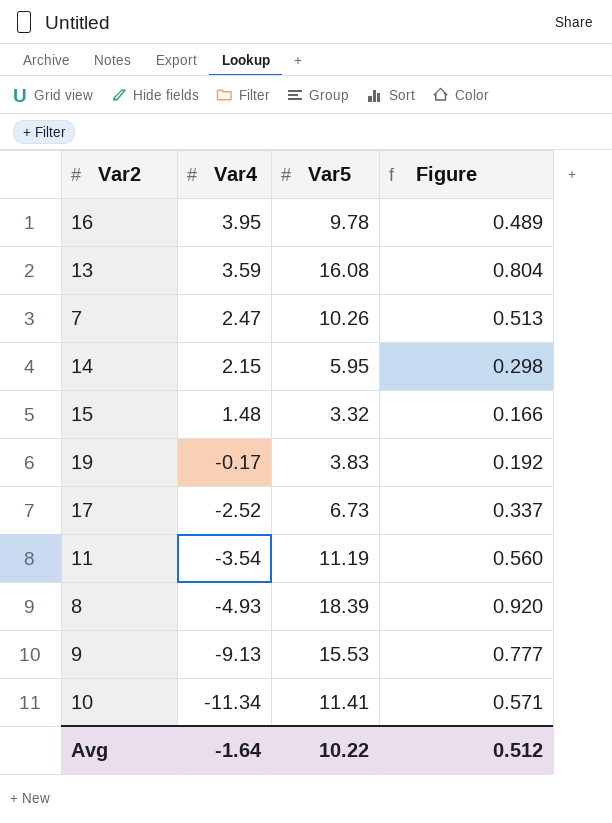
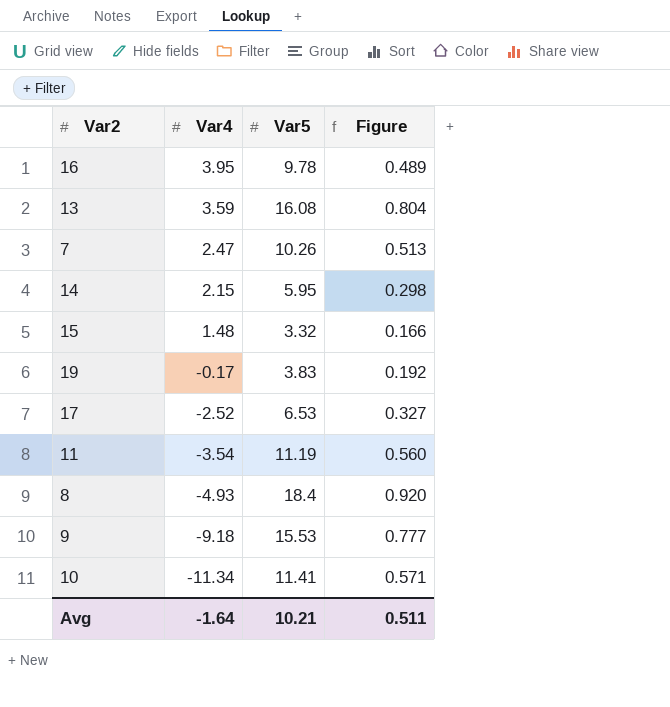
17 | Var5: 6.73 -> 6.53
17 | Figure: 0.337 -> 0.327
8 | Var5: 18.39 -> 18.4
9 | Var4: -9.13 -> -9.18
Avg | Var5: 10.22 -> 10.21
Avg | Figure: 0.512 -> 0.511

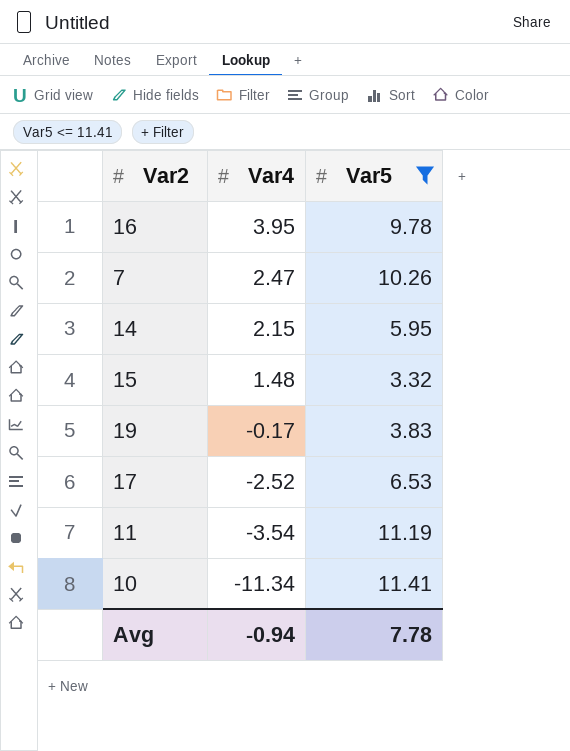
filter: none -> Var5 <= 11.41
column Figure | formula: [Var5] * 0.05 -> none
Avg | Var4: -1.64 -> -0.94
Avg | Var5: 10.21 -> 7.78

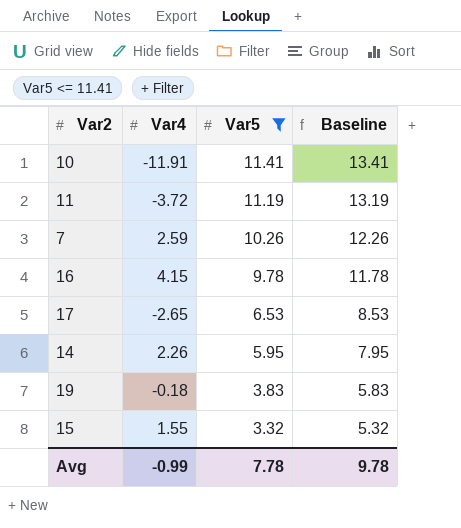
row order: Var4 descending -> Var5 descending
column Baseline | formula: none -> [Var5] + 2
10 | Var4: -11.34 -> -11.91
11 | Var4: -3.54 -> -3.72
7 | Var4: 2.47 -> 2.59
16 | Var4: 3.95 -> 4.15
17 | Var4: -2.52 -> -2.65
14 | Var4: 2.15 -> 2.26
19 | Var4: -0.17 -> -0.18
15 | Var4: 1.48 -> 1.55
Avg | Var4: -0.94 -> -0.99

